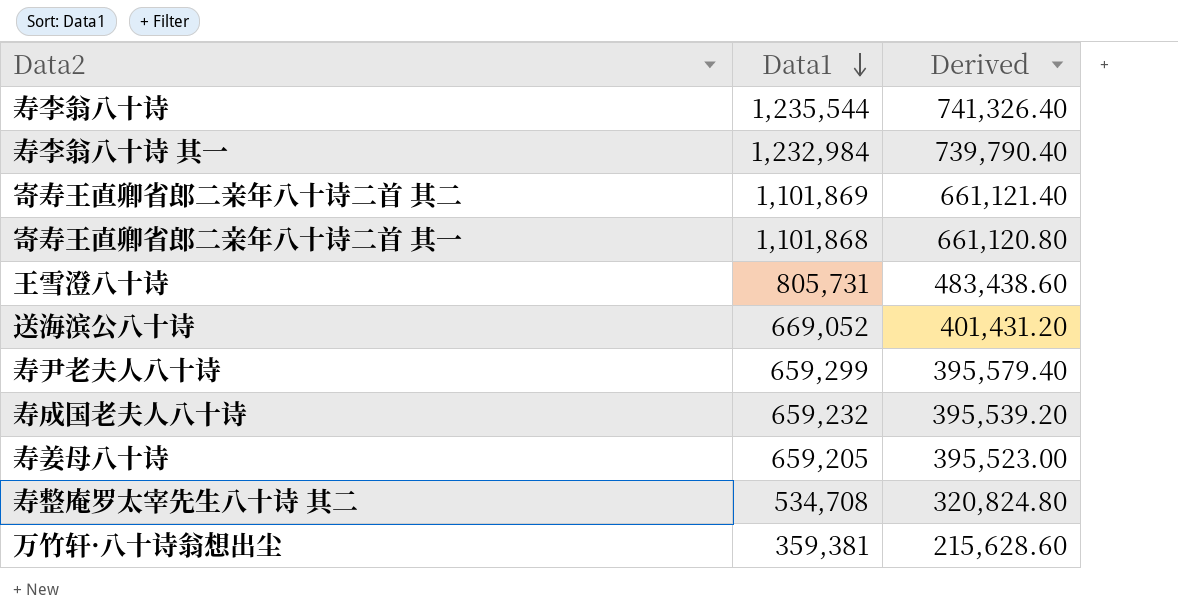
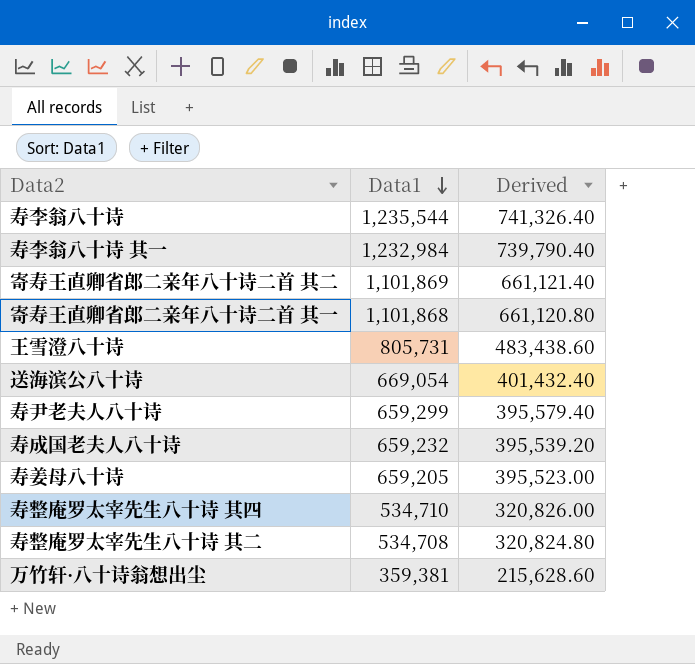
送海滨公八十诗 | Data1: 669,052 -> 669,054
送海滨公八十诗 | Derived: 401,431.20 -> 401,432.40
row 寿整庵罗太宰先生八十诗 其四: none -> 534,710 | 320,826.00

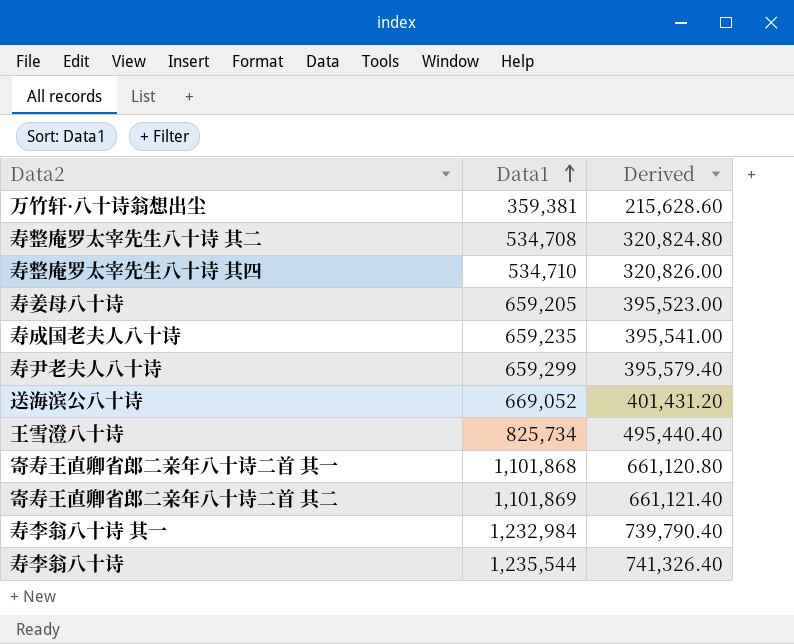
row order: Data1 descending -> Data1 ascending
寿成国老夫人八十诗 | Data1: 659,232 -> 659,235
寿成国老夫人八十诗 | Derived: 395,539.20 -> 395,541.00
送海滨公八十诗 | Data1: 669,054 -> 669,052
送海滨公八十诗 | Derived: 401,432.40 -> 401,431.20
王雪澄八十诗 | Data1: 805,731 -> 825,734
王雪澄八十诗 | Derived: 483,438.60 -> 495,440.40

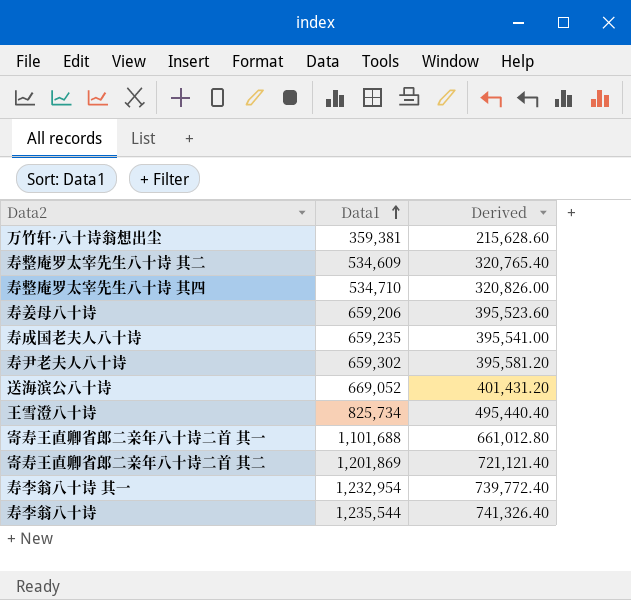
寿整庵罗太宰先生八十诗 其二 | Data1: 534,708 -> 534,609
寿整庵罗太宰先生八十诗 其二 | Derived: 320,824.80 -> 320,765.40
寿姜母八十诗 | Data1: 659,205 -> 659,206
寿姜母八十诗 | Derived: 395,523.00 -> 395,523.60
寿尹老夫人八十诗 | Data1: 659,299 -> 659,302
寿尹老夫人八十诗 | Derived: 395,579.40 -> 395,581.20
寄寿王直卿省郎二亲年八十诗二首 其一 | Data1: 1,101,868 -> 1,101,688
寄寿王直卿省郎二亲年八十诗二首 其一 | Derived: 661,120.80 -> 661,012.80
寄寿王直卿省郎二亲年八十诗二首 其二 | Data1: 1,101,869 -> 1,201,869
寄寿王直卿省郎二亲年八十诗二首 其二 | Derived: 661,121.40 -> 721,121.40
寿李翁八十诗 其一 | Data1: 1,232,984 -> 1,232,954
寿李翁八十诗 其一 | Derived: 739,790.40 -> 739,772.40

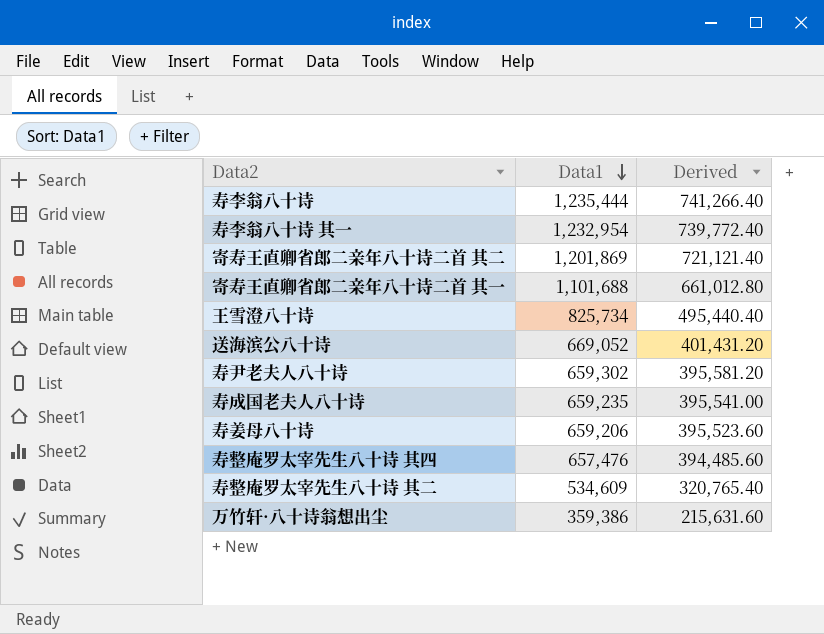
row order: Data1 ascending -> Data1 descending
寿李翁八十诗 | Data1: 1,235,544 -> 1,235,444
寿李翁八十诗 | Derived: 741,326.40 -> 741,266.40
寿整庵罗太宰先生八十诗 其四 | Data1: 534,710 -> 657,476
寿整庵罗太宰先生八十诗 其四 | Derived: 320,826.00 -> 394,485.60
万竹轩·八十诗翁想出尘 | Data1: 359,381 -> 359,386
万竹轩·八十诗翁想出尘 | Derived: 215,628.60 -> 215,631.60

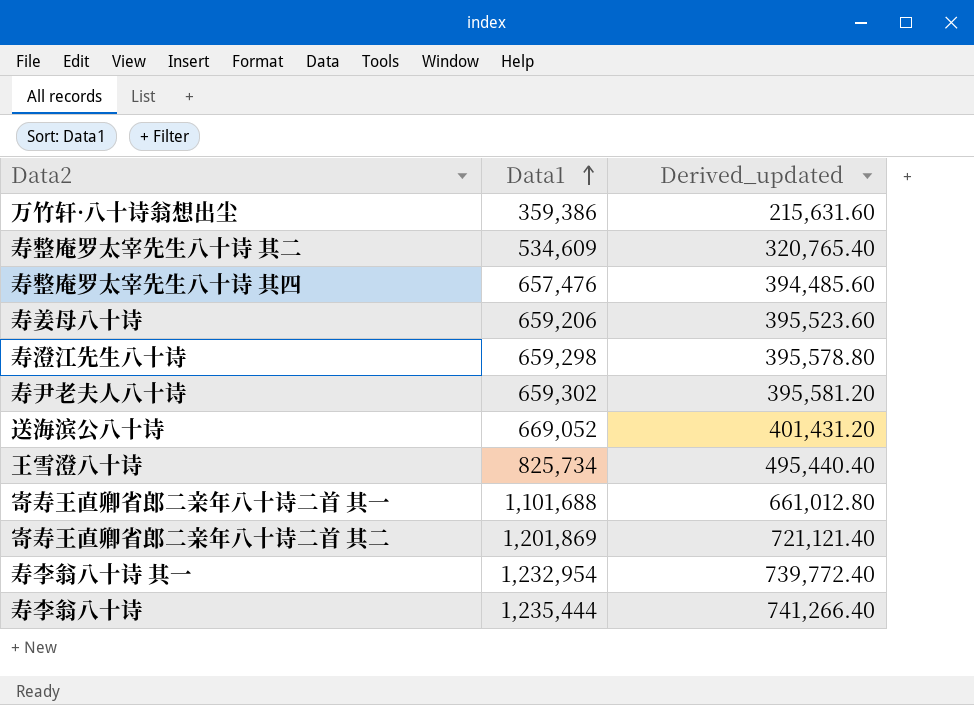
row order: Data1 descending -> Data1 ascending
column name: Derived -> Derived_updated
row 寿成国老夫人八十诗: 659,235 | 395,541.00 -> none
row 寿澄江先生八十诗: none -> 659,298 | 395,578.80

